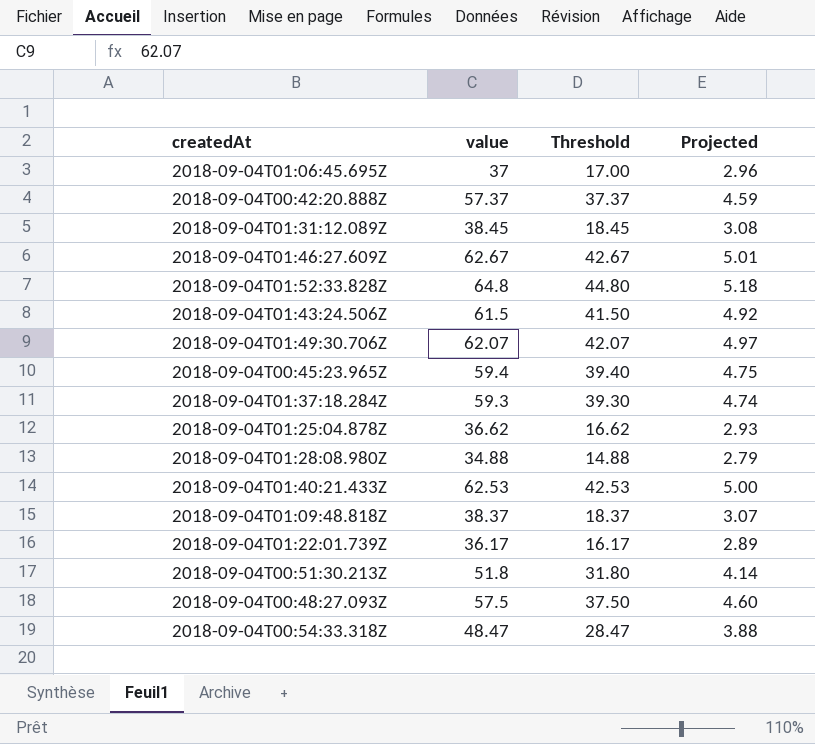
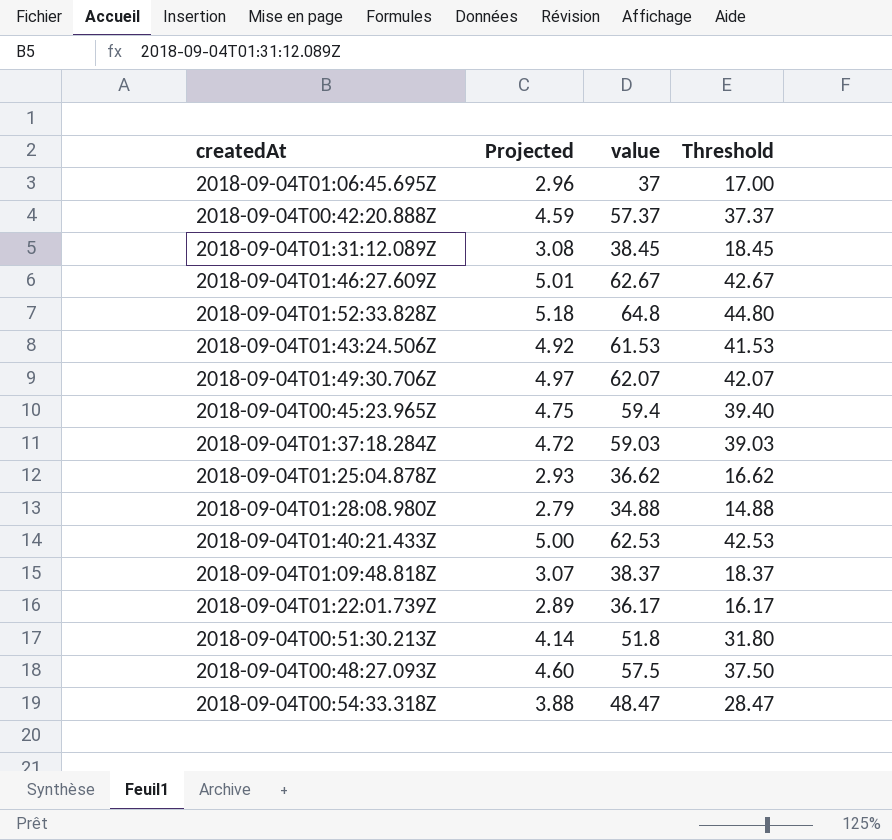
column Projected | position: 4 -> 2
2018-09-04T01:43:24.506Z | value: 61.5 -> 61.53
2018-09-04T01:43:24.506Z | Threshold: 41.50 -> 41.53
2018-09-04T01:37:18.284Z | Projected: 4.74 -> 4.72
2018-09-04T01:37:18.284Z | value: 59.3 -> 59.03
2018-09-04T01:37:18.284Z | Threshold: 39.30 -> 39.03

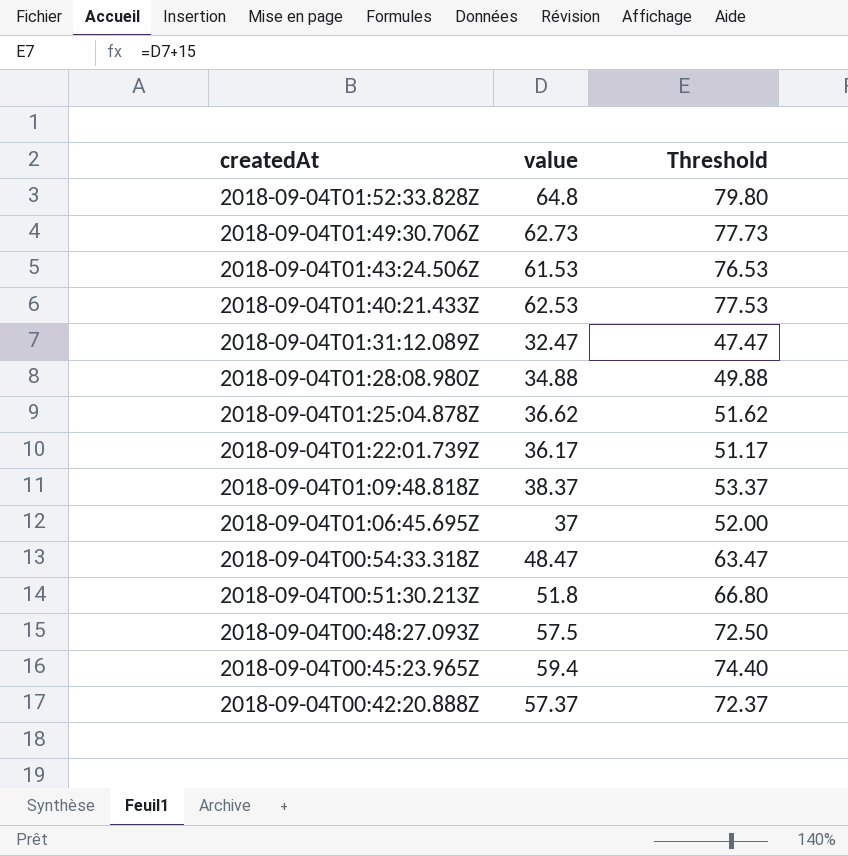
row order: none -> createdAt descending
column Projected | formula: [value] * 0.08 -> none
column Threshold | formula: [value] - 20 -> [value] + 15
row 2018-09-04T01:46:27.609Z: 5.01 | 62.67 | 42.67 -> none
row 2018-09-04T01:37:18.284Z: 4.72 | 59.03 | 39.03 -> none
2018-09-04T01:49:30.706Z | value: 62.07 -> 62.73
2018-09-04T01:31:12.089Z | value: 38.45 -> 32.47

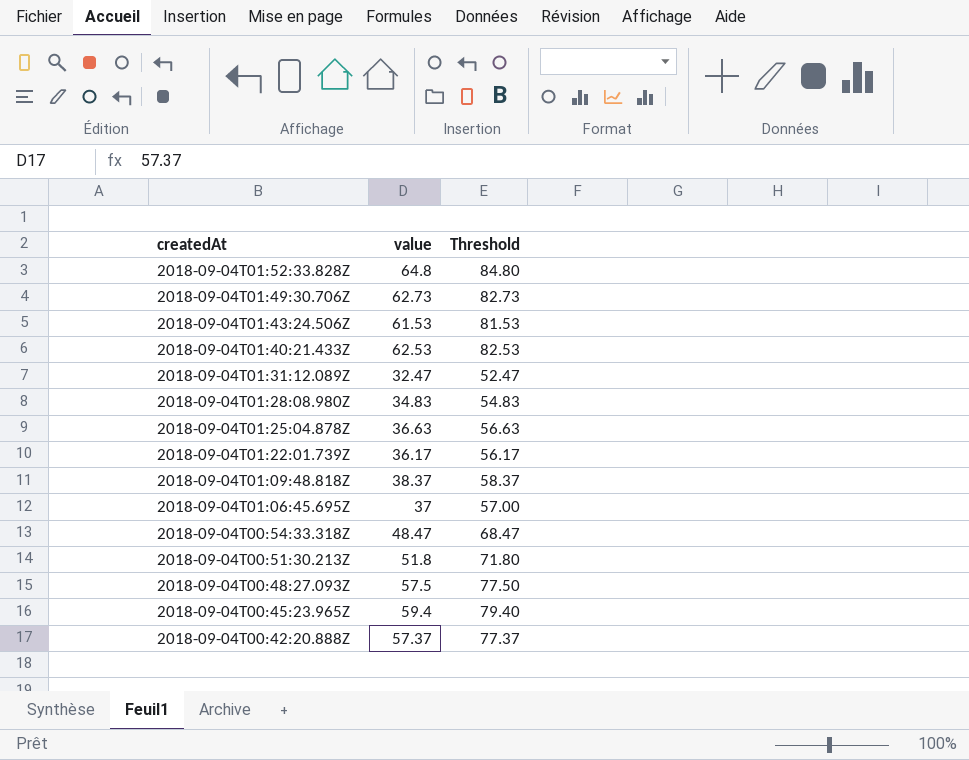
column Threshold | formula: [value] + 15 -> [value] + 20
2018-09-04T01:28:08.980Z | value: 34.88 -> 34.83
2018-09-04T01:25:04.878Z | value: 36.62 -> 36.63

